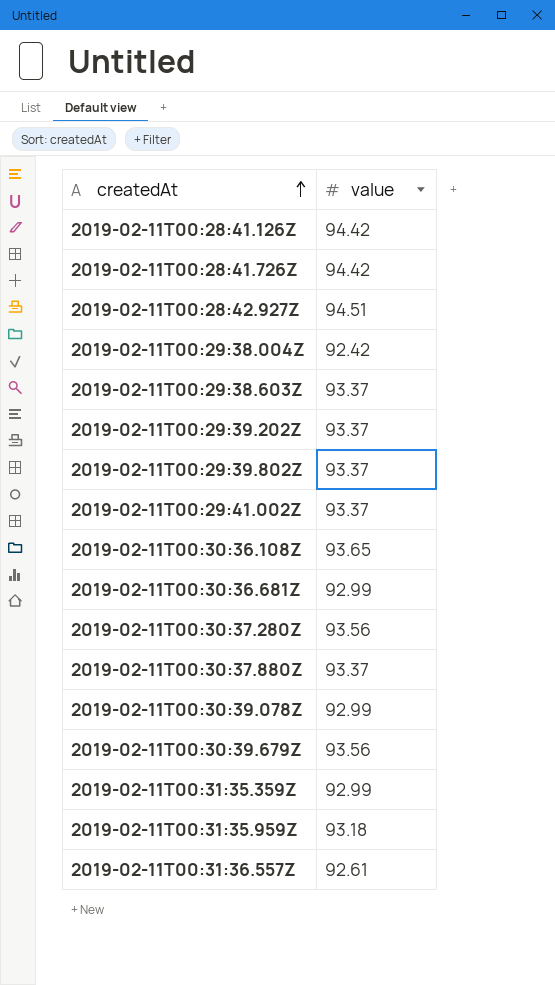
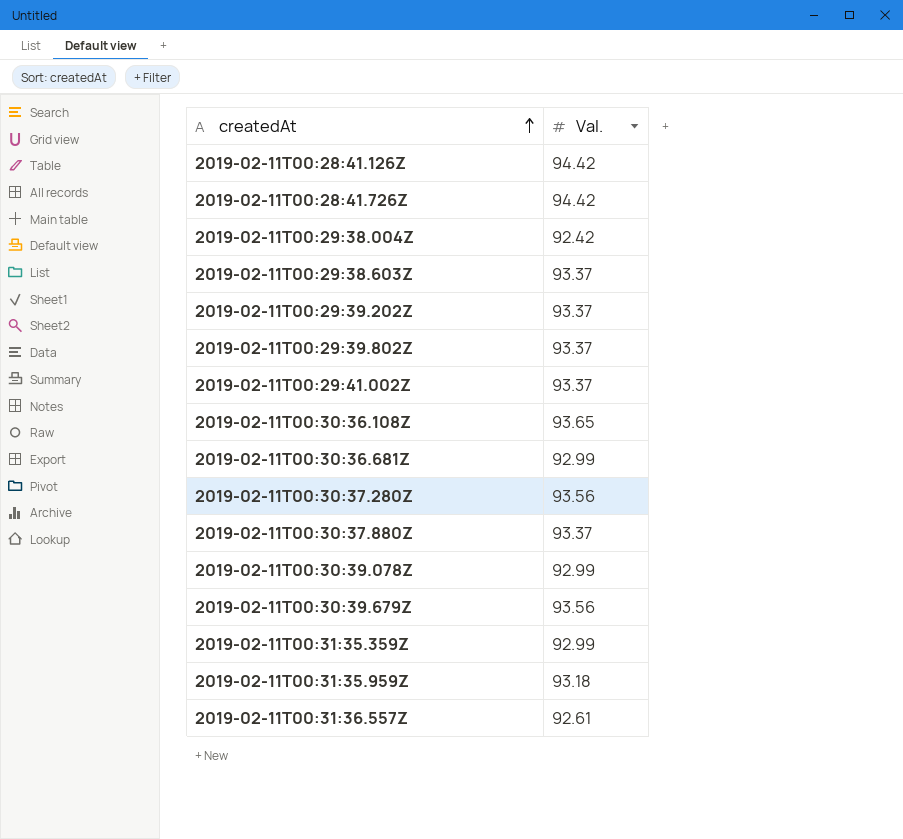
column name: value -> Val.
row 2019-02-11T00:28:42.927Z: 94.51 -> none

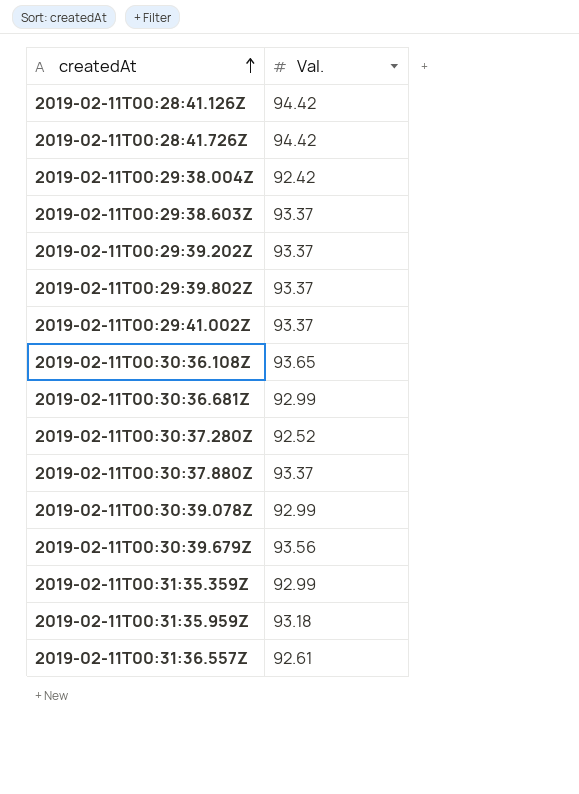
2019-02-11T00:30:37.280Z | Val.: 93.56 -> 92.52

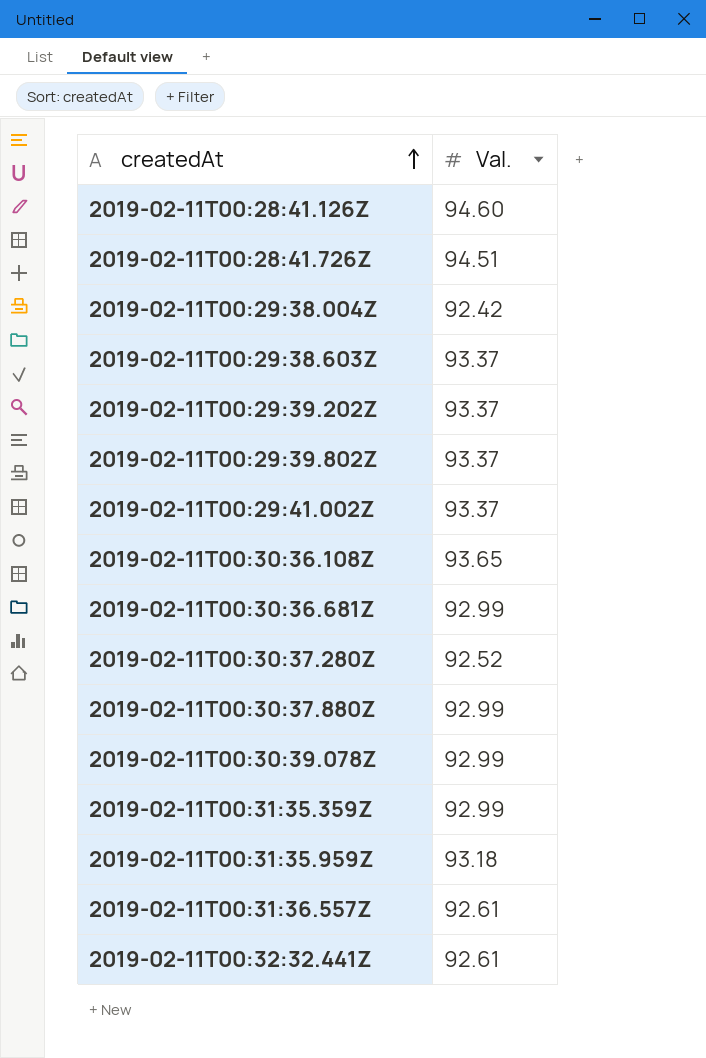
row 2019-02-11T00:30:39.679Z: 93.56 -> none
2019-02-11T00:28:41.126Z | Val.: 94.42 -> 94.60
2019-02-11T00:28:41.726Z | Val.: 94.42 -> 94.51
2019-02-11T00:30:37.880Z | Val.: 93.37 -> 92.99
row 2019-02-11T00:32:32.441Z: none -> 92.61

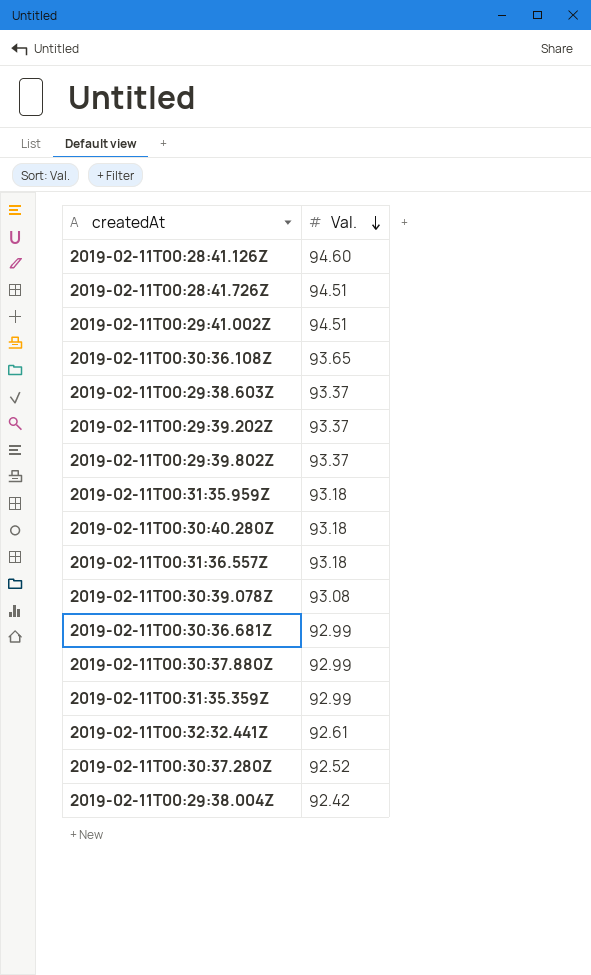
row order: createdAt ascending -> Val. descending
2019-02-11T00:29:41.002Z | Val.: 93.37 -> 94.51
row 2019-02-11T00:30:40.280Z: none -> 93.18
2019-02-11T00:31:36.557Z | Val.: 92.61 -> 93.18
2019-02-11T00:30:39.078Z | Val.: 92.99 -> 93.08

